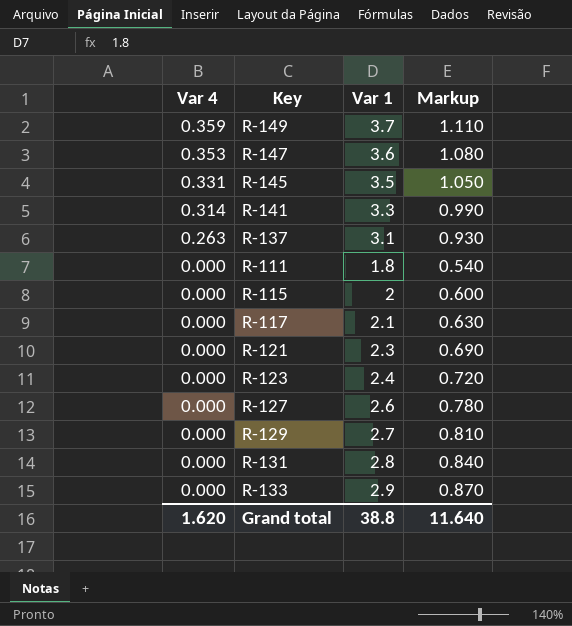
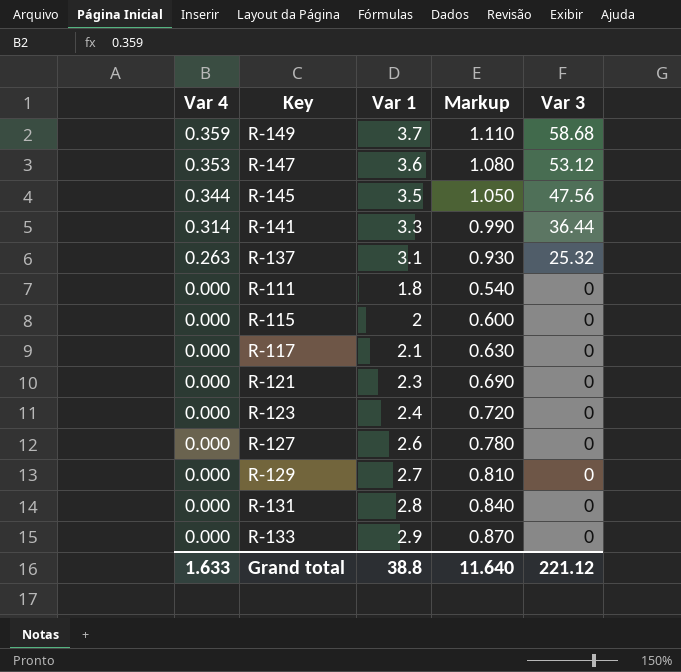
column Var 3 | position: none -> 5
R-145 | Var 4: 0.331 -> 0.344
Grand total | Var 4: 1.620 -> 1.633

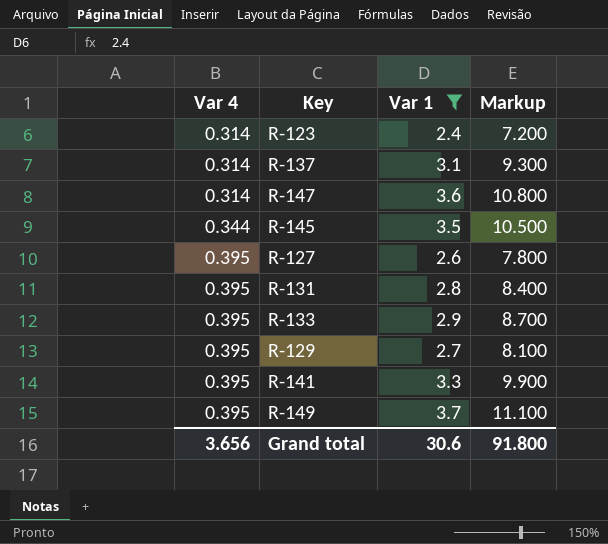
filter: none -> Var 1 >= 2.4
row order: Var 4 descending -> Var 4 ascending
column Var 3 | position: 5 -> none
column Markup | formula: [Var 1] * 0.3 -> [Var 1] * 3
R-123 | Var 4: 0.000 -> 0.314
R-137 | Var 4: 0.263 -> 0.314
R-147 | Var 4: 0.353 -> 0.314
R-127 | Var 4: 0.000 -> 0.395
R-131 | Var 4: 0.000 -> 0.395
R-133 | Var 4: 0.000 -> 0.395
R-129 | Var 4: 0.000 -> 0.395
R-141 | Var 4: 0.314 -> 0.395
R-149 | Var 4: 0.359 -> 0.395
Grand total | Var 4: 1.633 -> 3.656
Grand total | Var 1: 38.8 -> 30.6
Grand total | Markup: 11.640 -> 91.800

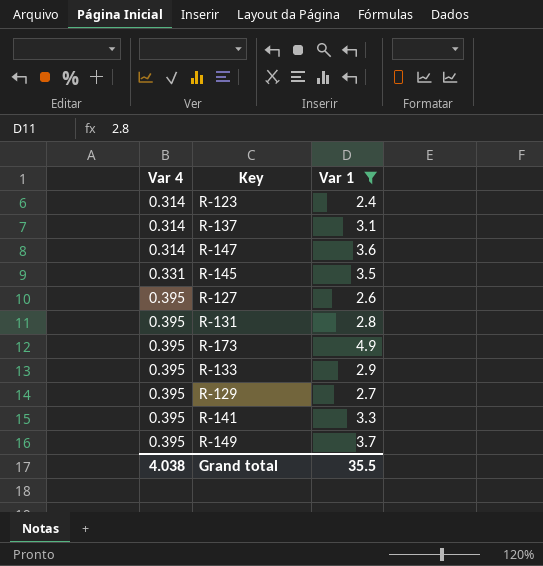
column Markup | formula: [Var 1] * 3 -> none
R-145 | Var 4: 0.344 -> 0.331
row R-173: none -> 0.395 | 4.9
Grand total | Var 4: 3.656 -> 4.038
Grand total | Var 1: 30.6 -> 35.5

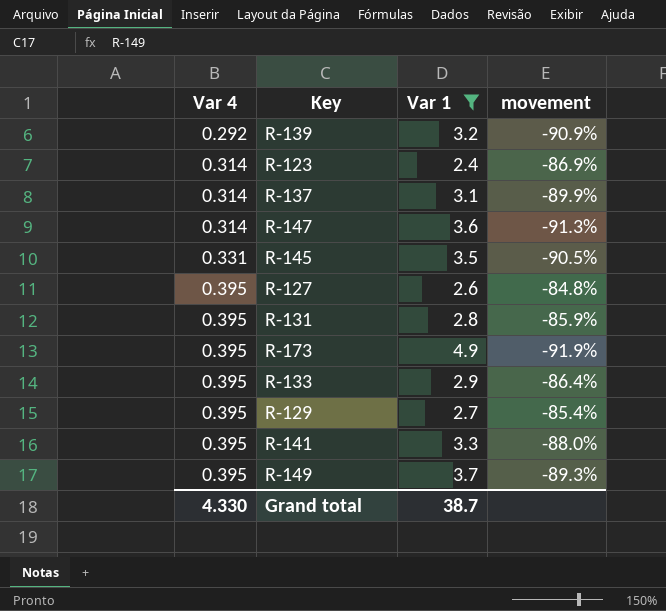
column movement | formula: none -> ([Var 4] - [Var 1]) / [Var 1]
row R-139: none -> 0.292 | 3.2 | -90.9%
Grand total | Var 4: 4.038 -> 4.330
Grand total | Var 1: 35.5 -> 38.7

